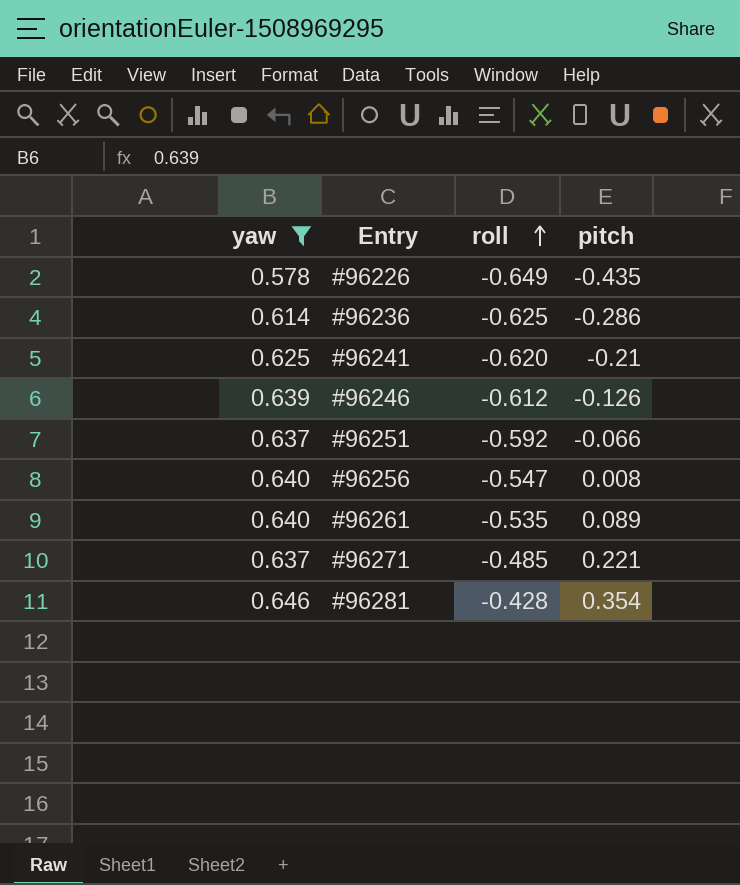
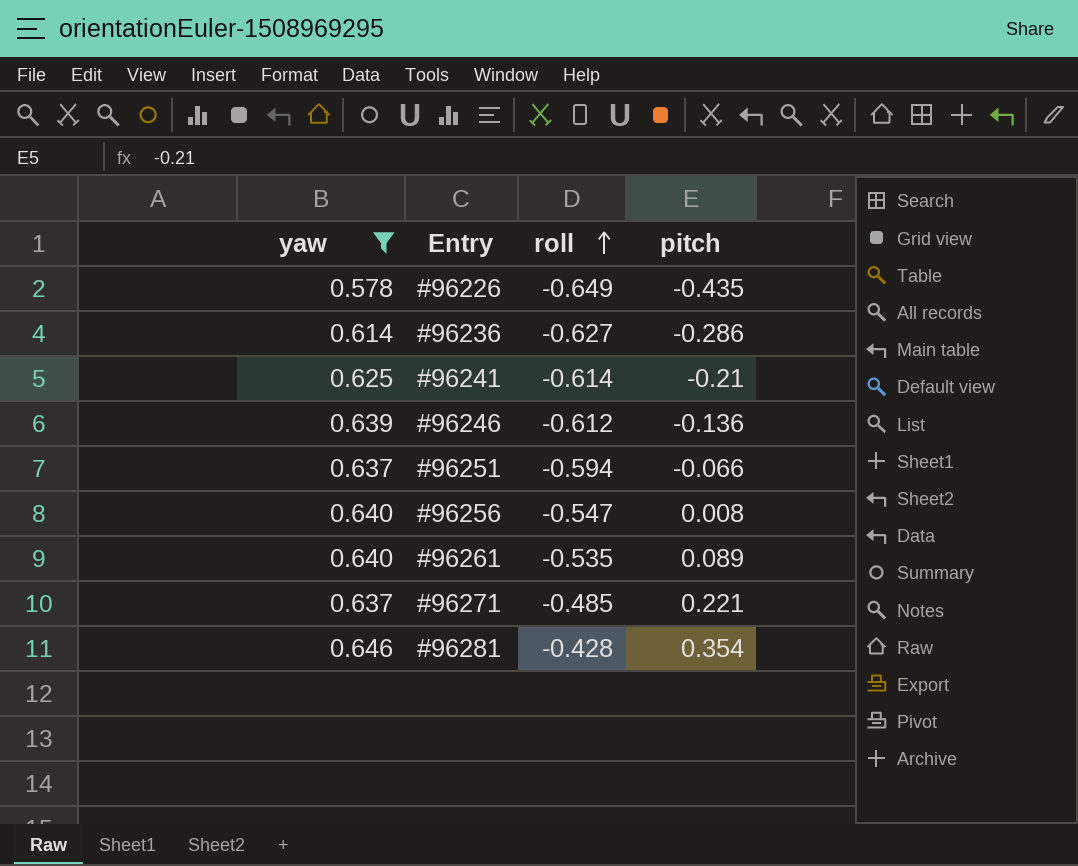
#96236 | roll: -0.625 -> -0.627
#96241 | roll: -0.620 -> -0.614
#96246 | pitch: -0.126 -> -0.136
#96251 | roll: -0.592 -> -0.594

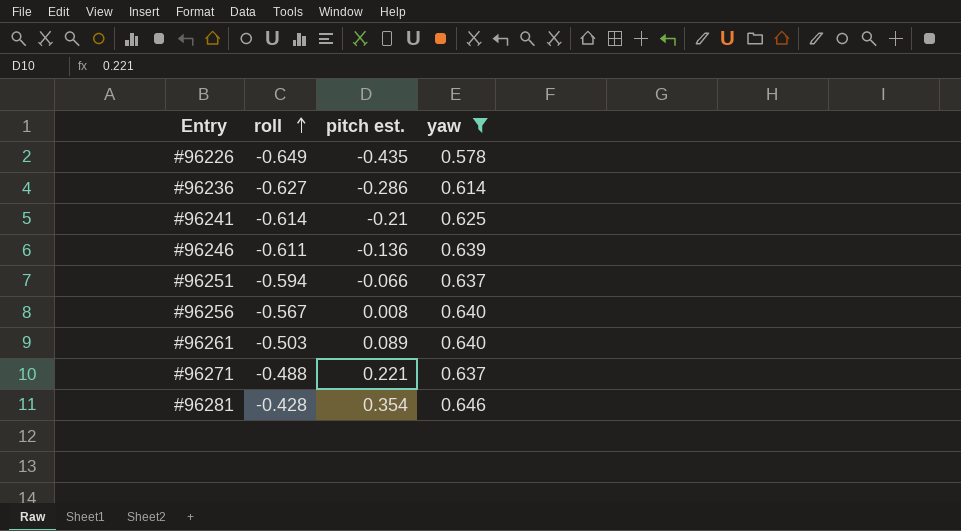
column name: pitch -> pitch est.
column yaw | position: 1 -> 4
#96246 | roll: -0.612 -> -0.611
#96256 | roll: -0.547 -> -0.567
#96261 | roll: -0.535 -> -0.503
#96271 | roll: -0.485 -> -0.488

